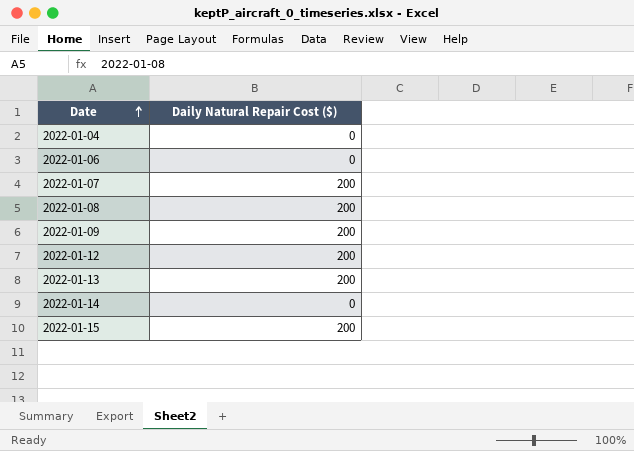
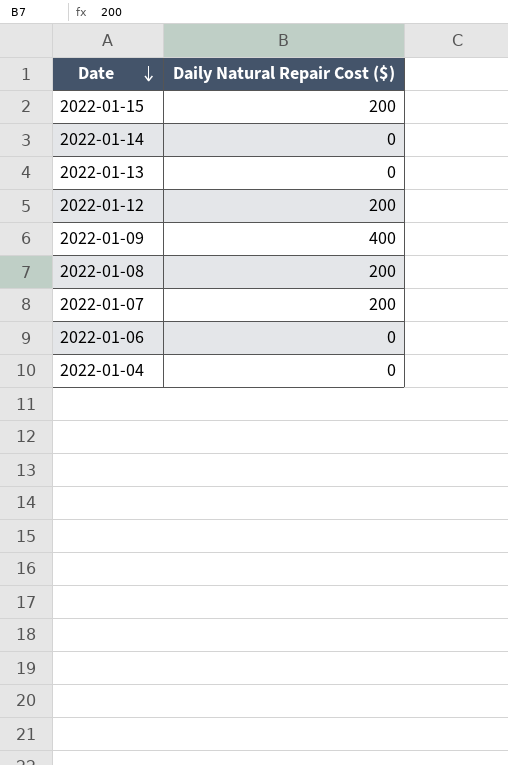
row order: Date ascending -> Date descending
2022-01-13 | Daily Natural Repair Cost ($): 200 -> 0
2022-01-09 | Daily Natural Repair Cost ($): 200 -> 400

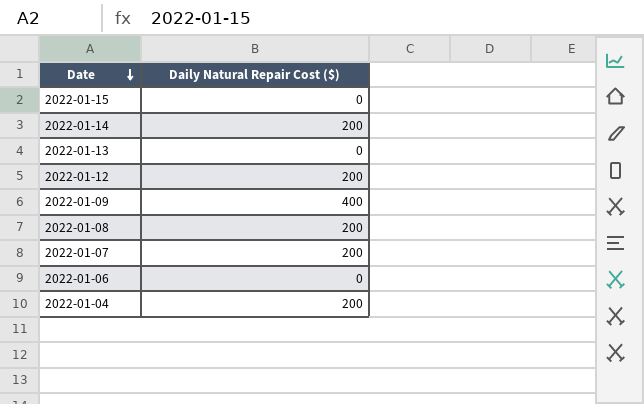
2022-01-15 | Daily Natural Repair Cost ($): 200 -> 0
2022-01-14 | Daily Natural Repair Cost ($): 0 -> 200
2022-01-04 | Daily Natural Repair Cost ($): 0 -> 200

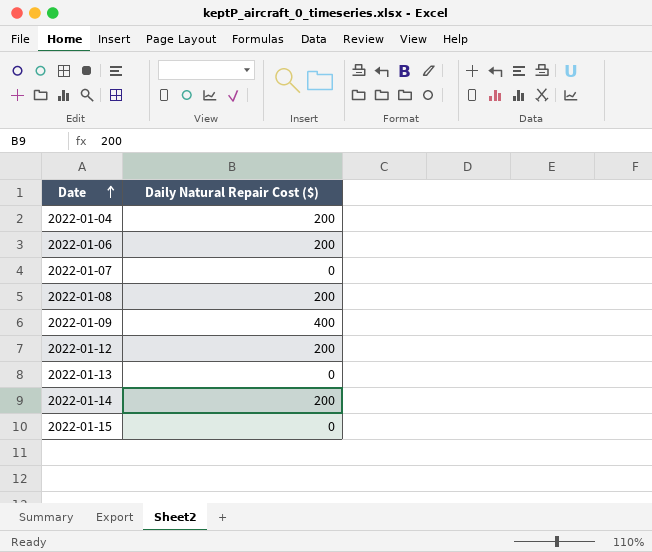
row order: Date descending -> Date ascending
2022-01-06 | Daily Natural Repair Cost ($): 0 -> 200
2022-01-07 | Daily Natural Repair Cost ($): 200 -> 0

